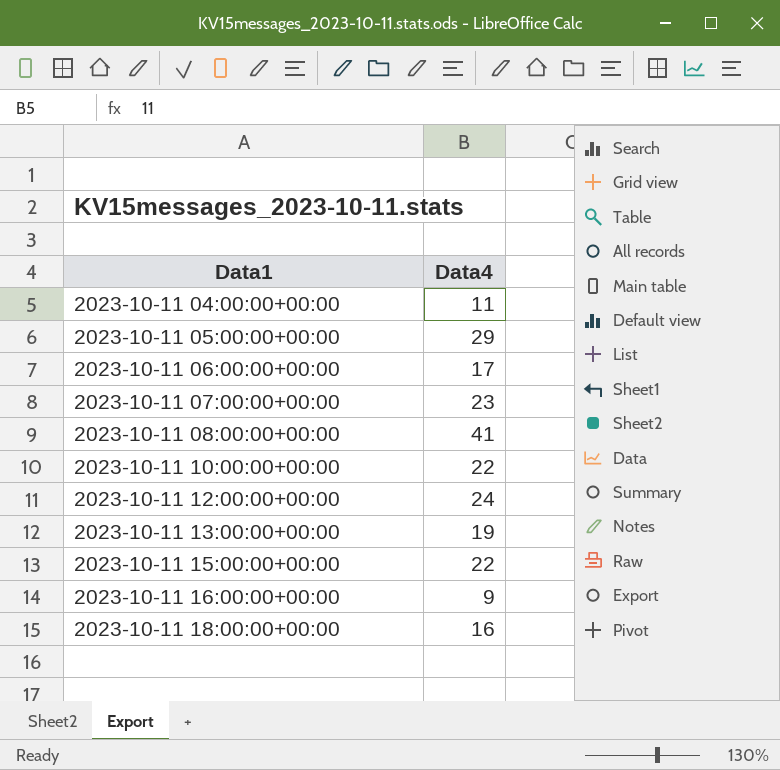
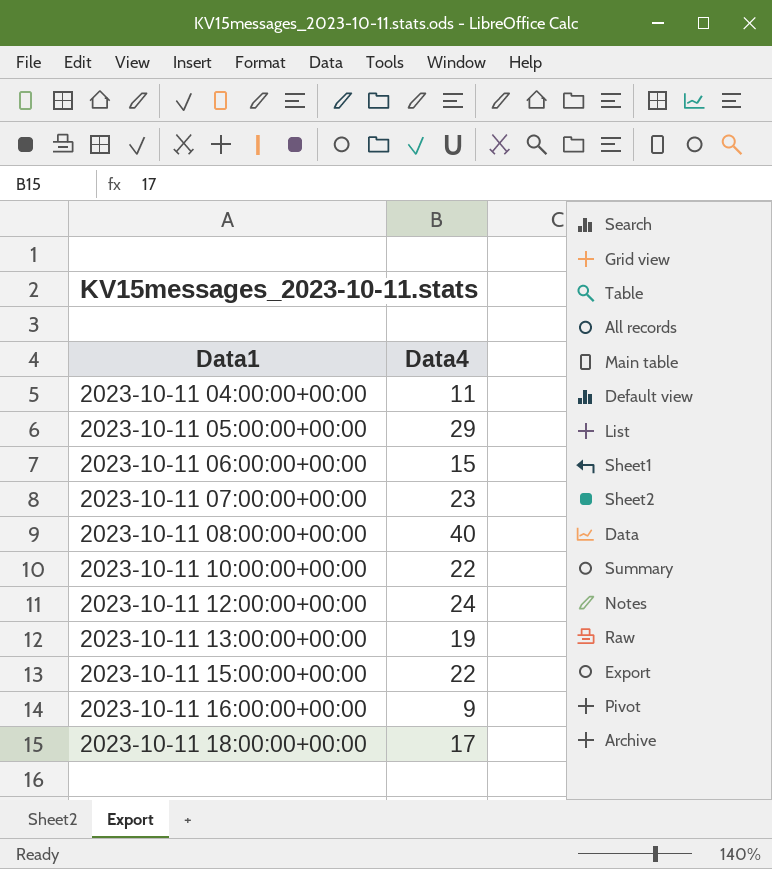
2023-10-11 06:00:00+00:00 | Data4: 17 -> 15
2023-10-11 08:00:00+00:00 | Data4: 41 -> 40
2023-10-11 18:00:00+00:00 | Data4: 16 -> 17

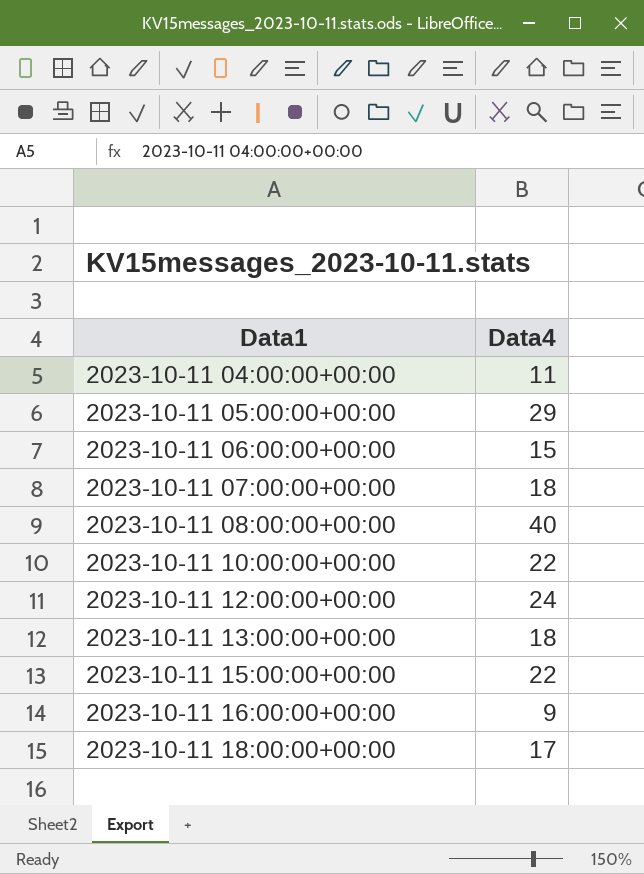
2023-10-11 07:00:00+00:00 | Data4: 23 -> 18
2023-10-11 13:00:00+00:00 | Data4: 19 -> 18

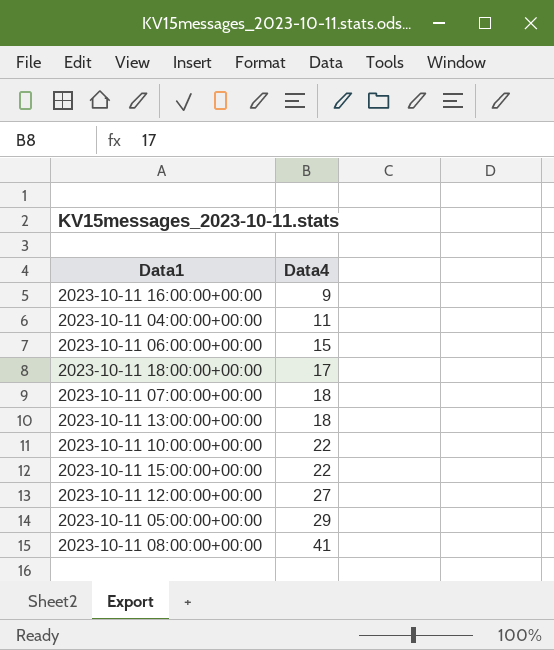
row order: Data1 ascending -> Data4 ascending
2023-10-11 12:00:00+00:00 | Data4: 24 -> 27
2023-10-11 08:00:00+00:00 | Data4: 40 -> 41

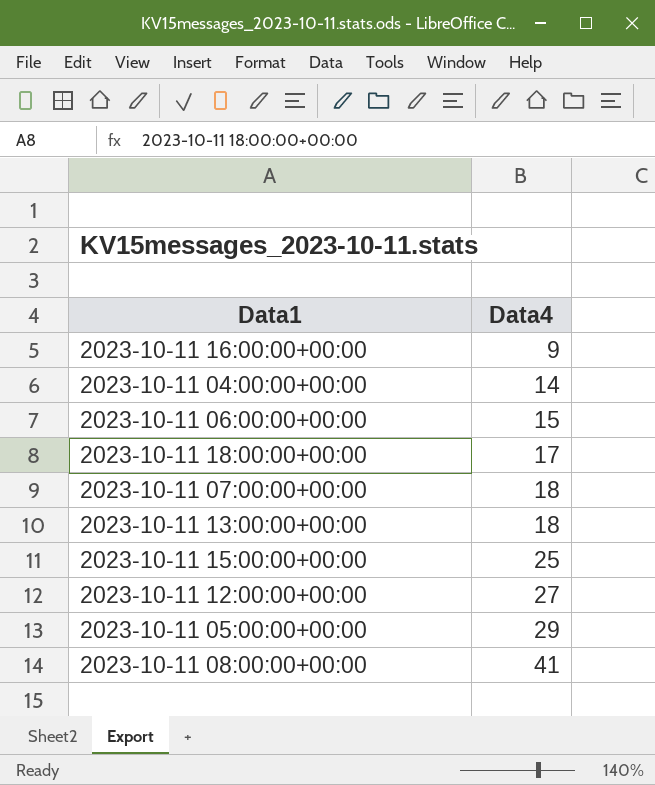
row 2023-10-11 10:00:00+00:00: 22 -> none
2023-10-11 04:00:00+00:00 | Data4: 11 -> 14
2023-10-11 15:00:00+00:00 | Data4: 22 -> 25

